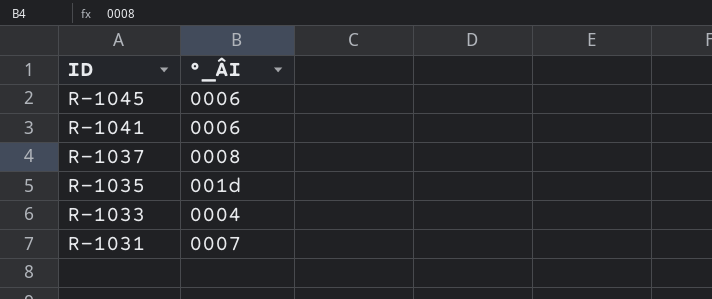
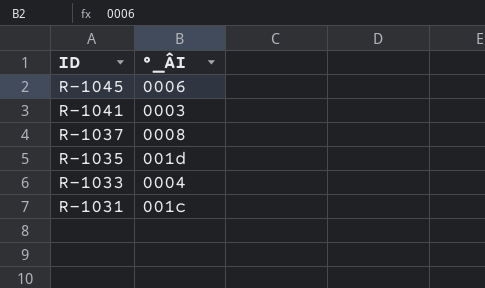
R-1041 | °_ÂI: 0006 -> 0003
R-1031 | °_ÂI: 0007 -> 001c

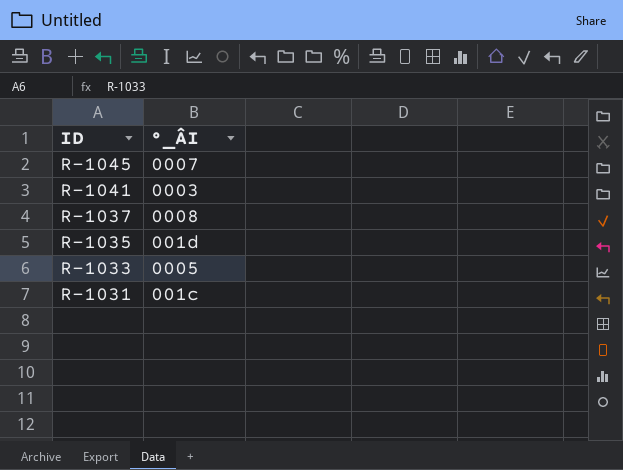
R-1045 | °_ÂI: 0006 -> 0007
R-1033 | °_ÂI: 0004 -> 0005

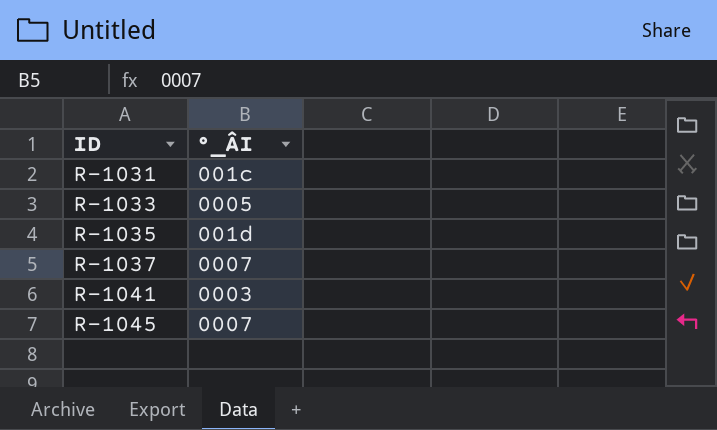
row order: ID descending -> ID ascending
R-1037 | °_ÂI: 0008 -> 0007

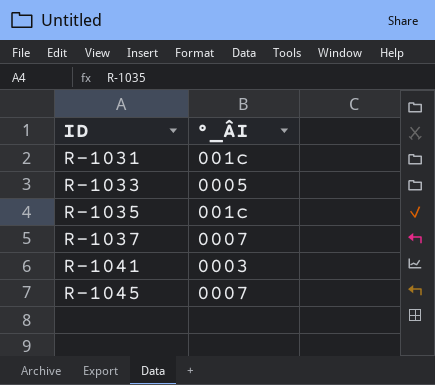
R-1035 | °_ÂI: 001d -> 001c

